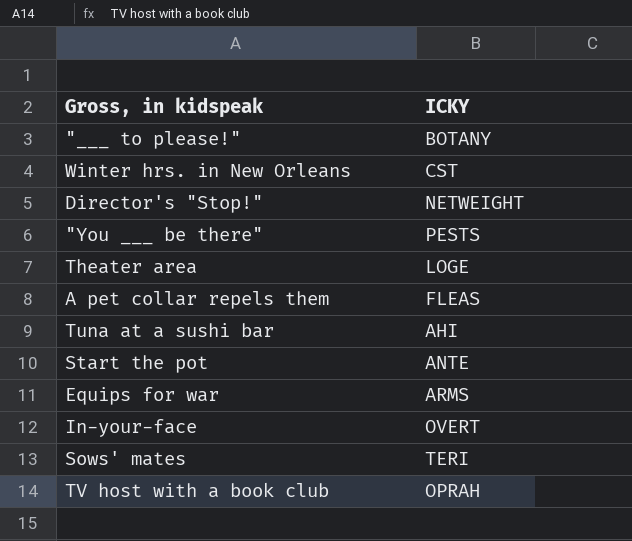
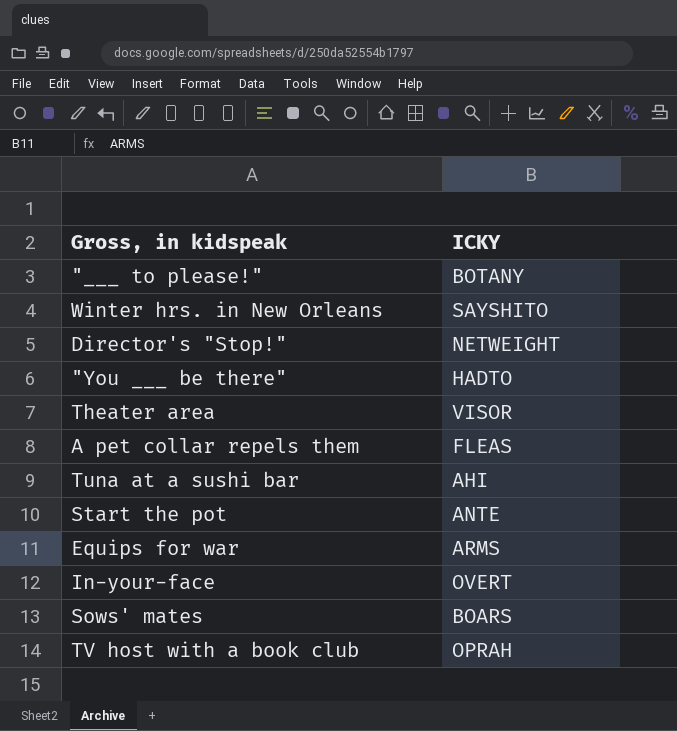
Winter hrs. in New Orleans | ICKY: CST -> SAYSHITO
"You ___ be there" | ICKY: PESTS -> HADTO
Theater area | ICKY: LOGE -> VISOR
Sows' mates | ICKY: TERI -> BOARS

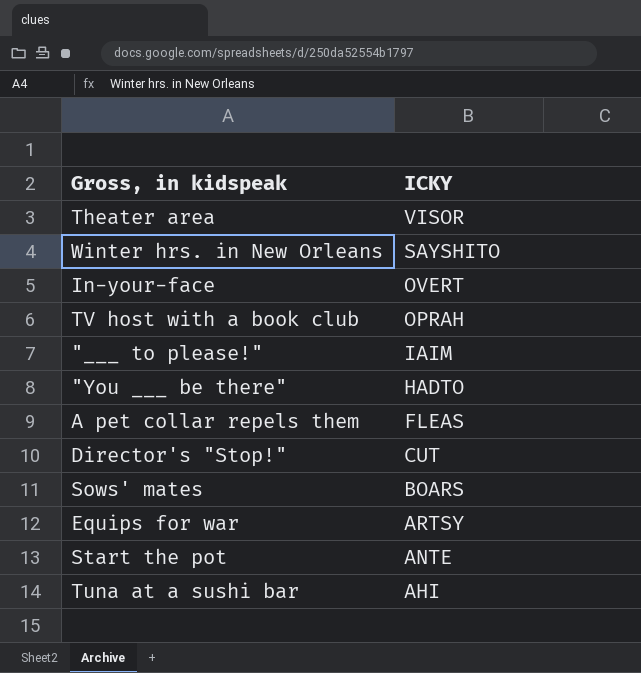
row order: none -> ICKY descending
"___ to please!" | ICKY: BOTANY -> IAIM
Director's "Stop!" | ICKY: NETWEIGHT -> CUT
Equips for war | ICKY: ARMS -> ARTSY

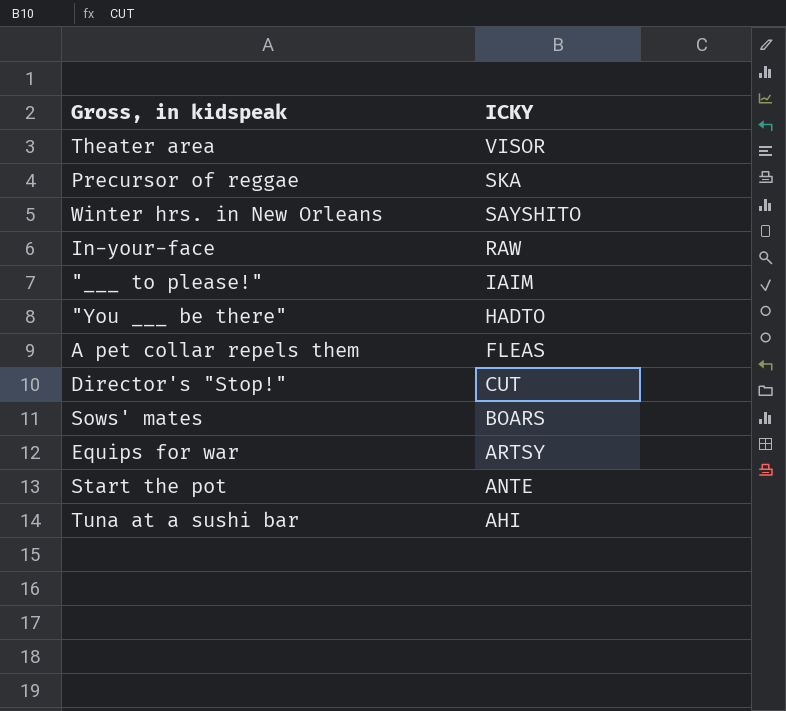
row TV host with a book club: OPRAH -> none
row Precursor of reggae: none -> SKA
In-your-face | ICKY: OVERT -> RAW

